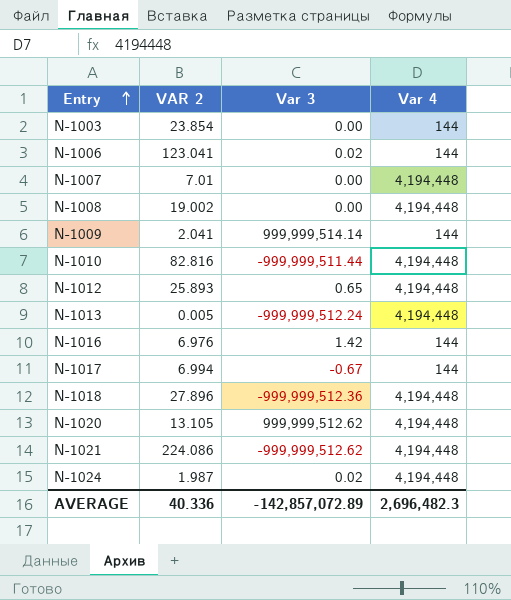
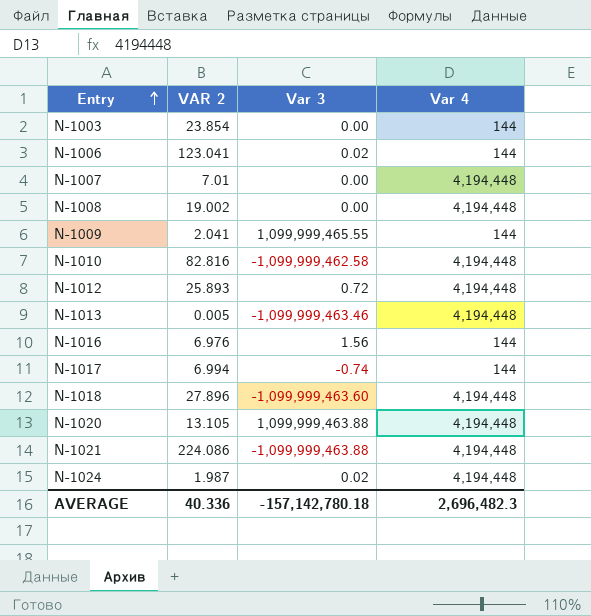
N-1009 | Var 3: 999,999,514.14 -> 1,099,999,465.55
N-1010 | Var 3: -999,999,511.44 -> -1,099,999,462.58
N-1012 | Var 3: 0.65 -> 0.72
N-1013 | Var 3: -999,999,512.24 -> -1,099,999,463.46
N-1016 | Var 3: 1.42 -> 1.56
N-1017 | Var 3: -0.67 -> -0.74
N-1018 | Var 3: -999,999,512.36 -> -1,099,999,463.60
N-1020 | Var 3: 999,999,512.62 -> 1,099,999,463.88
N-1021 | Var 3: -999,999,512.62 -> -1,099,999,463.88
AVERAGE | Var 3: -142,857,072.89 -> -157,142,780.18

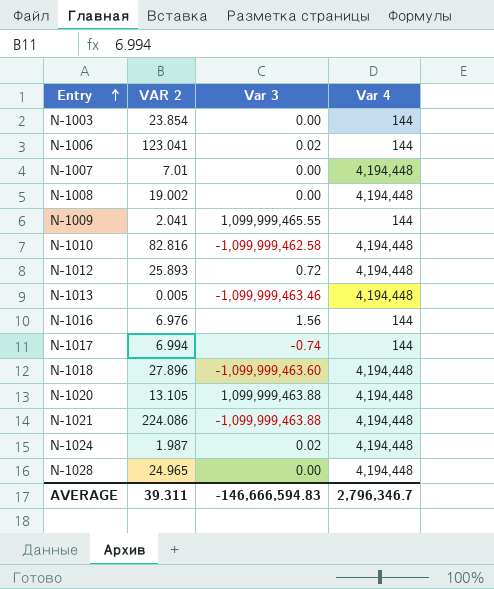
row N-1028: none -> 24.965 | 0.00 | 4,194,448
AVERAGE | VAR 2: 40.336 -> 39.311
AVERAGE | Var 3: -157,142,780.18 -> -146,666,594.83
AVERAGE | Var 4: 2,696,482.3 -> 2,796,346.7

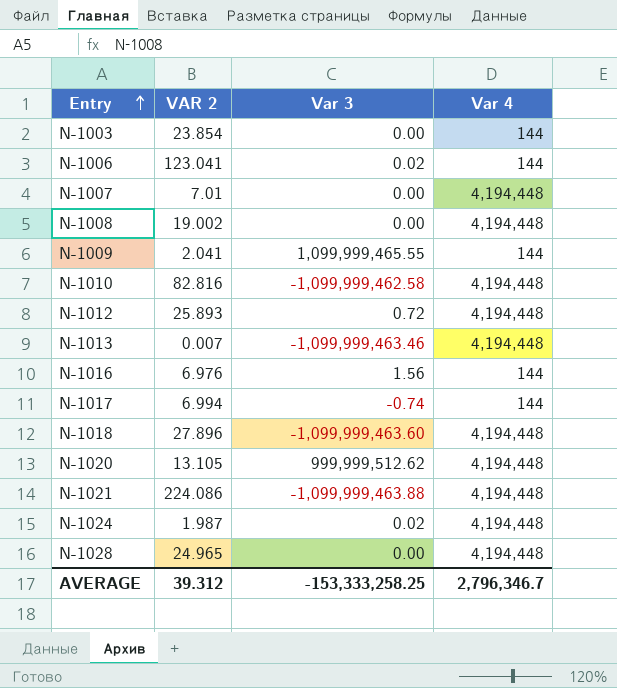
N-1013 | VAR 2: 0.005 -> 0.007
N-1020 | Var 3: 1,099,999,463.88 -> 999,999,512.62
AVERAGE | VAR 2: 39.311 -> 39.312
AVERAGE | Var 3: -146,666,594.83 -> -153,333,258.25

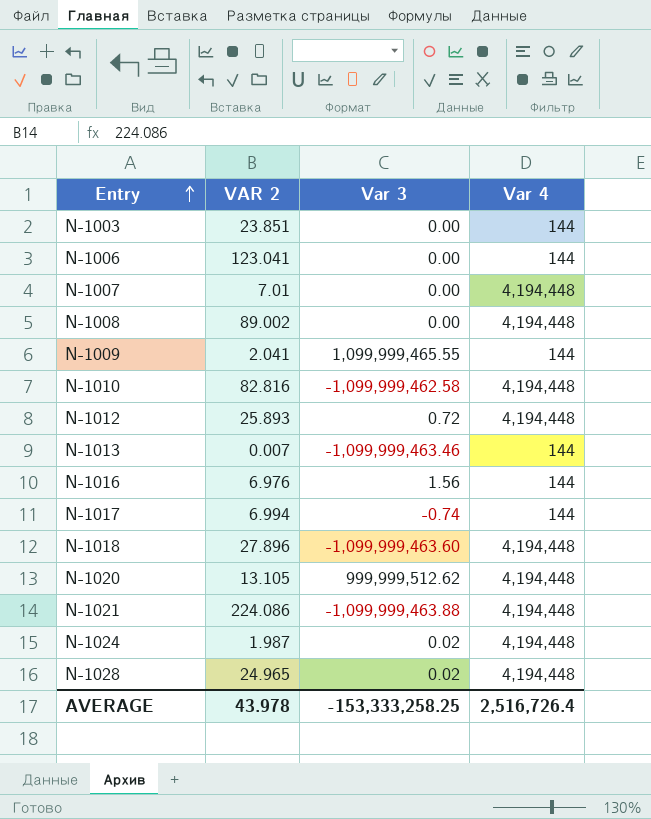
N-1003 | VAR 2: 23.854 -> 23.851
N-1006 | Var 3: 0.02 -> 0.00
N-1008 | VAR 2: 19.002 -> 89.002
N-1013 | Var 4: 4,194,448 -> 144
N-1028 | Var 3: 0.00 -> 0.02
AVERAGE | VAR 2: 39.312 -> 43.978
AVERAGE | Var 4: 2,796,346.7 -> 2,516,726.4

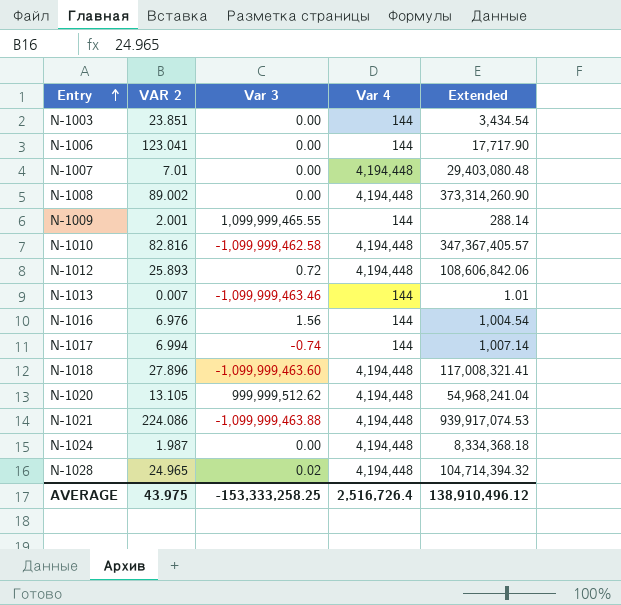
column Extended | formula: none -> [VAR 2] * [Var 4]
N-1009 | VAR 2: 2.041 -> 2.001
N-1024 | Var 3: 0.02 -> 0.00
AVERAGE | VAR 2: 43.978 -> 43.975

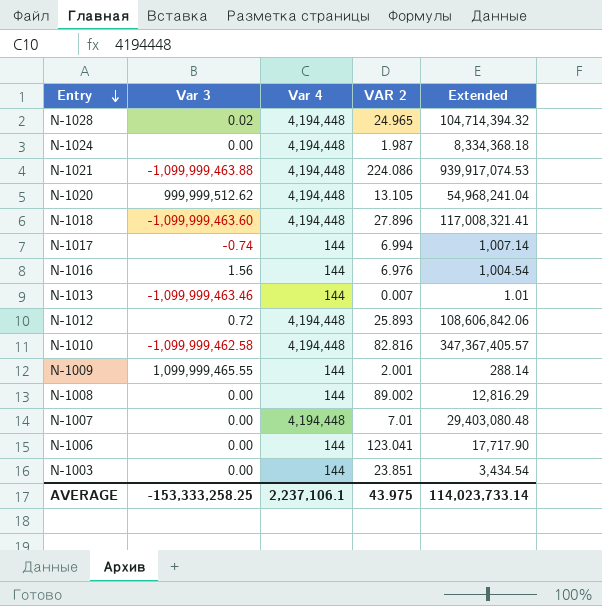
row order: Entry ascending -> Entry descending
column VAR 2 | position: 2 -> 4
N-1008 | Var 4: 4,194,448 -> 144
N-1008 | Extended: 373,314,260.90 -> 12,816.29
AVERAGE | Var 4: 2,516,726.4 -> 2,237,106.1
AVERAGE | Extended: 138,910,496.12 -> 114,023,733.14

